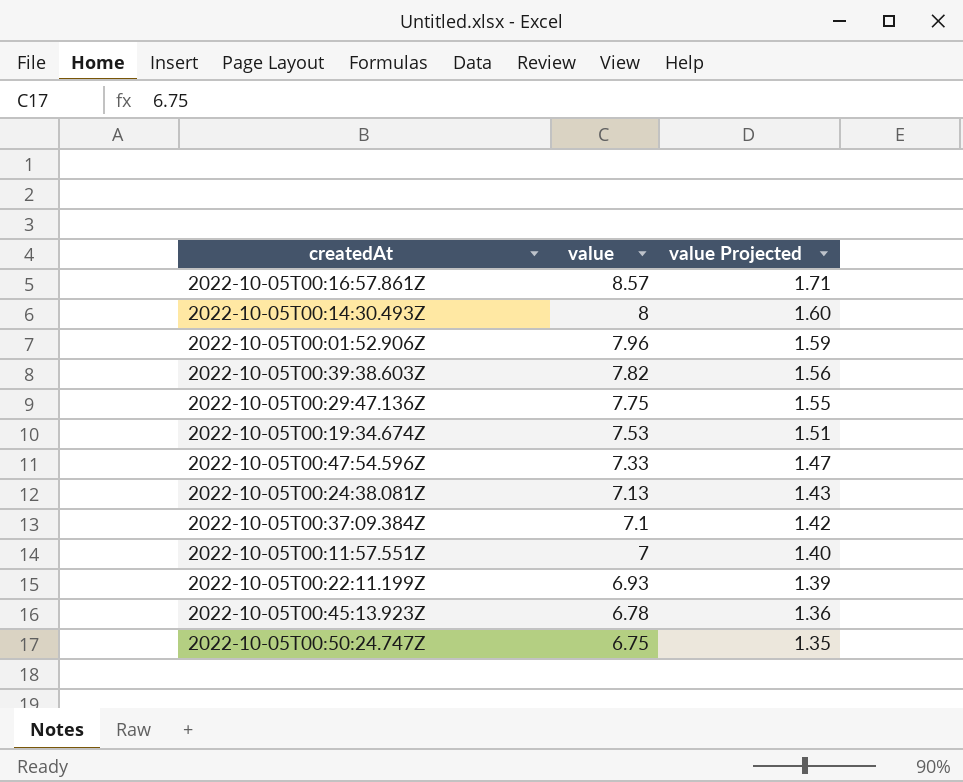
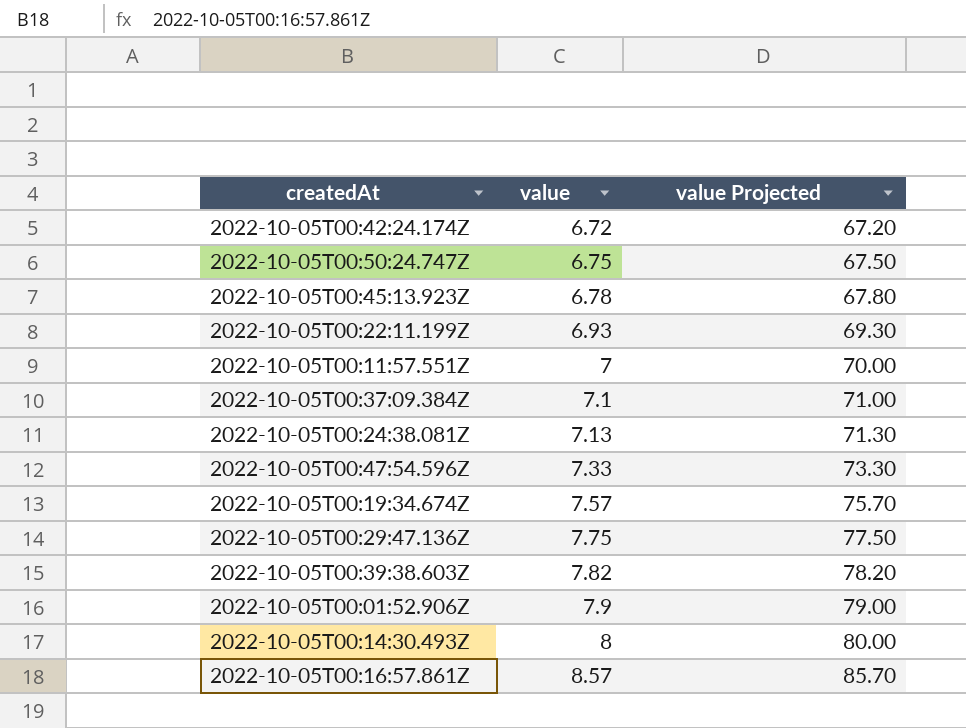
row order: value descending -> value ascending
column value Projected | formula: [value] * 0.2 -> [value] * 10
row 2022-10-05T00:42:24.174Z: none -> 6.72 | 67.20
2022-10-05T00:19:34.674Z | value: 7.53 -> 7.57
2022-10-05T00:01:52.906Z | value: 7.96 -> 7.9

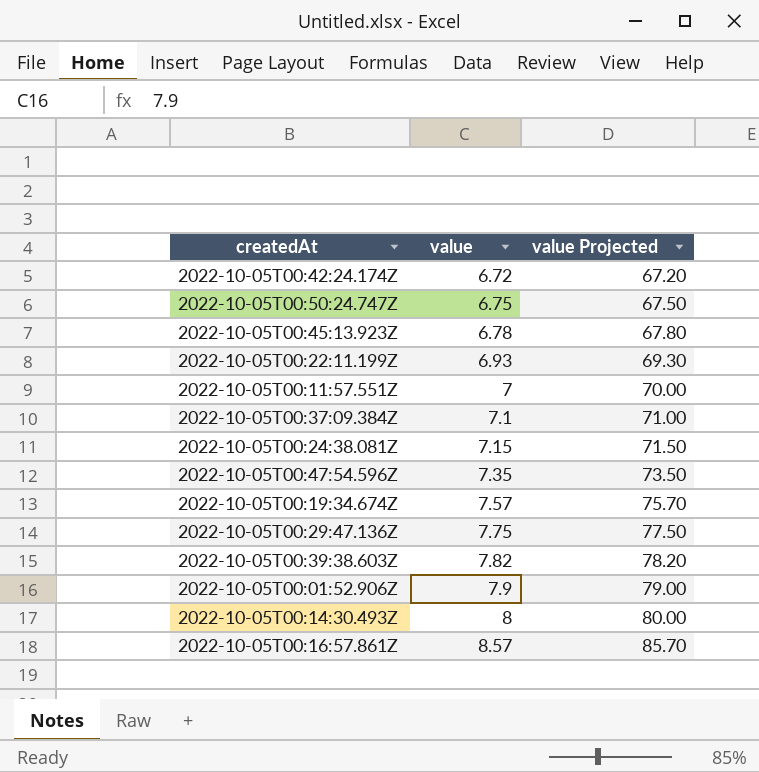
2022-10-05T00:24:38.081Z | value: 7.13 -> 7.15
2022-10-05T00:24:38.081Z | value Projected: 71.30 -> 71.50
2022-10-05T00:47:54.596Z | value: 7.33 -> 7.35
2022-10-05T00:47:54.596Z | value Projected: 73.30 -> 73.50

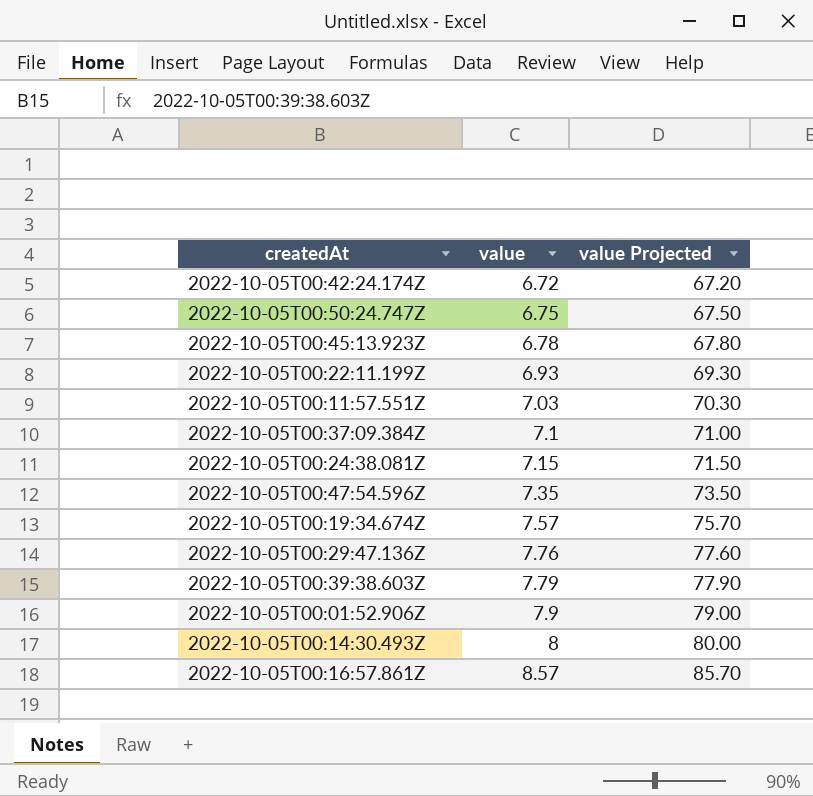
2022-10-05T00:11:57.551Z | value: 7 -> 7.03
2022-10-05T00:11:57.551Z | value Projected: 70.00 -> 70.30
2022-10-05T00:29:47.136Z | value: 7.75 -> 7.76
2022-10-05T00:29:47.136Z | value Projected: 77.50 -> 77.60
2022-10-05T00:39:38.603Z | value: 7.82 -> 7.79
2022-10-05T00:39:38.603Z | value Projected: 78.20 -> 77.90

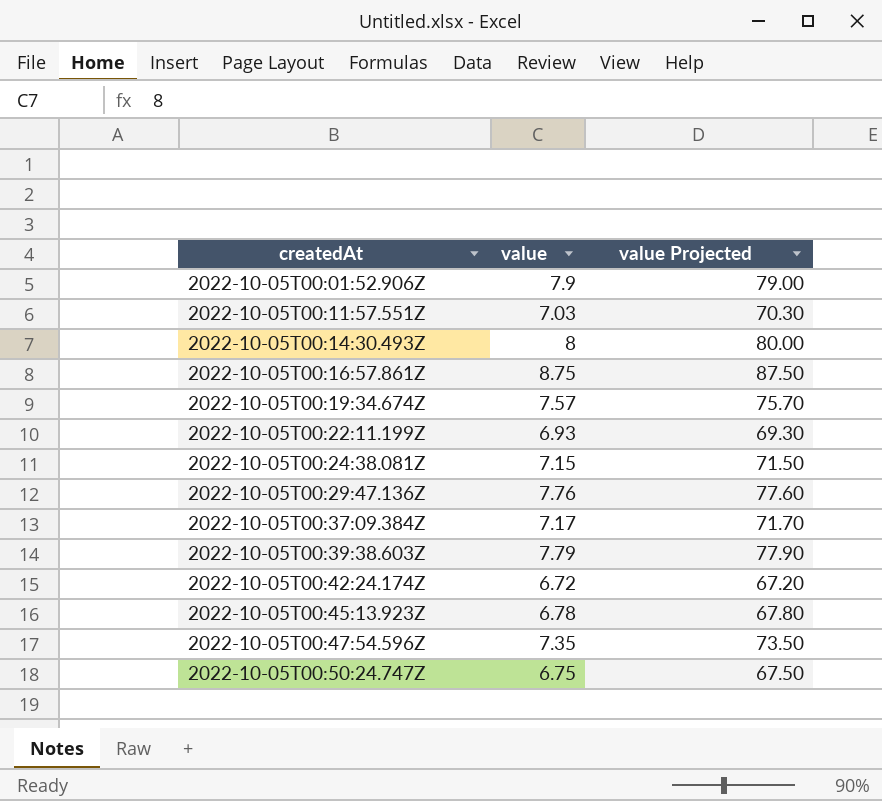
row order: value ascending -> createdAt ascending
2022-10-05T00:16:57.861Z | value: 8.57 -> 8.75
2022-10-05T00:16:57.861Z | value Projected: 85.70 -> 87.50
2022-10-05T00:37:09.384Z | value: 7.1 -> 7.17
2022-10-05T00:37:09.384Z | value Projected: 71.00 -> 71.70

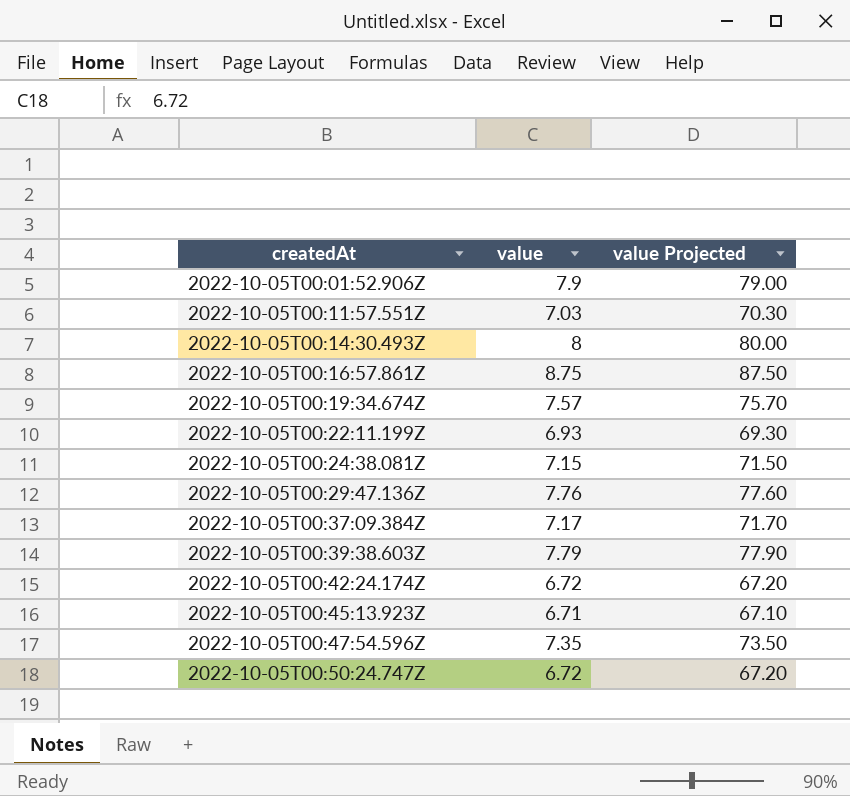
2022-10-05T00:45:13.923Z | value: 6.78 -> 6.71
2022-10-05T00:45:13.923Z | value Projected: 67.80 -> 67.10
2022-10-05T00:50:24.747Z | value: 6.75 -> 6.72
2022-10-05T00:50:24.747Z | value Projected: 67.50 -> 67.20

